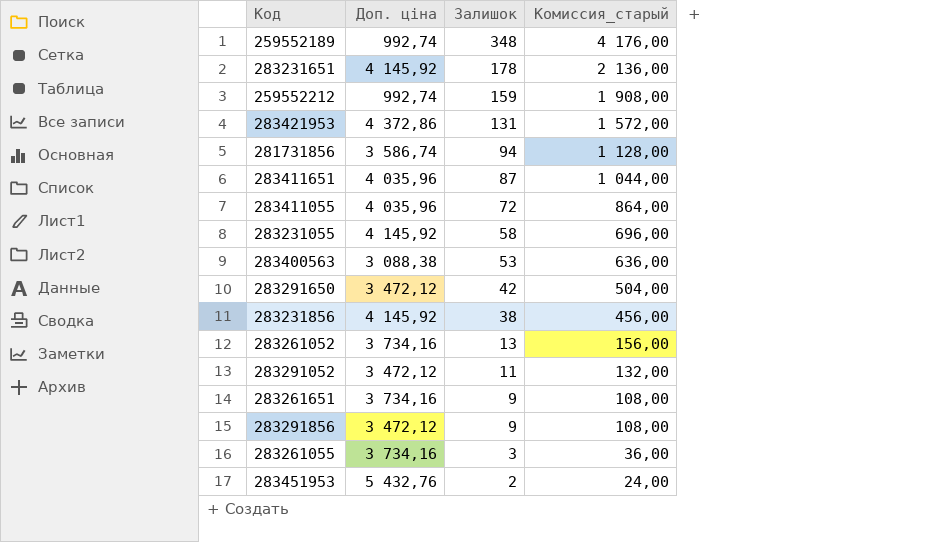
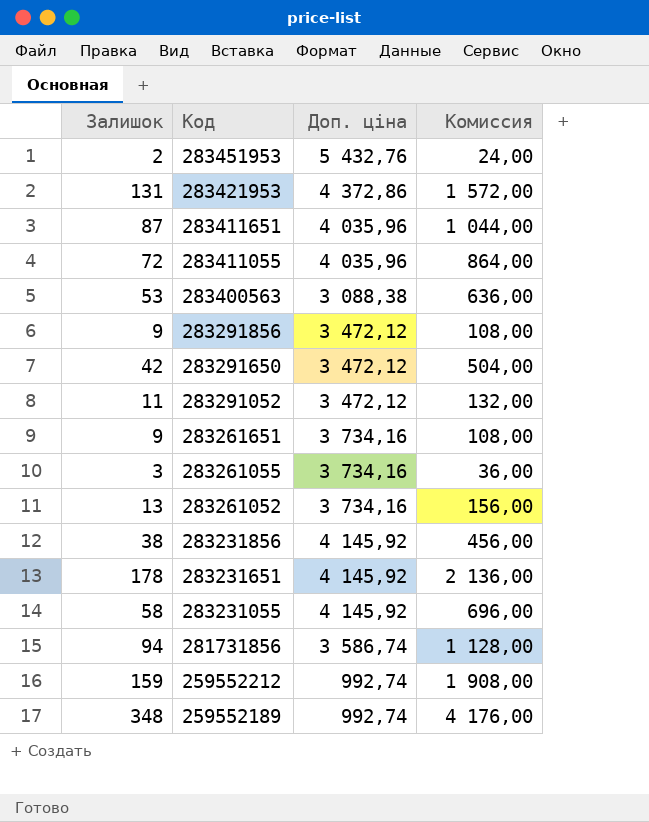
row order: Залишок descending -> Код descending
column Залишок | position: 3 -> 1
column name: Комиссия_старый -> Комиссия

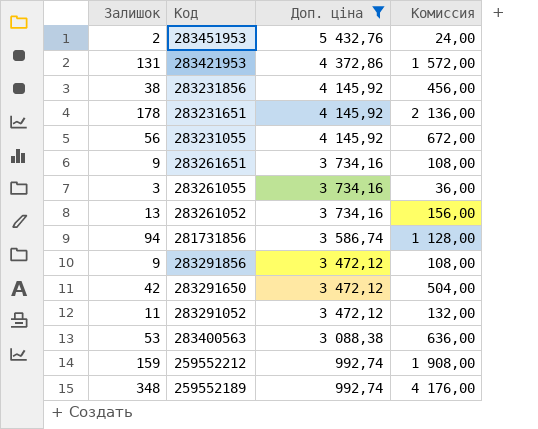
filter: none -> Доп. ціна != 4 035,96
row order: Код descending -> Доп. ціна descending
283231055 | Залишок: 58 -> 56
283231055 | Комиссия: 696,00 -> 672,00

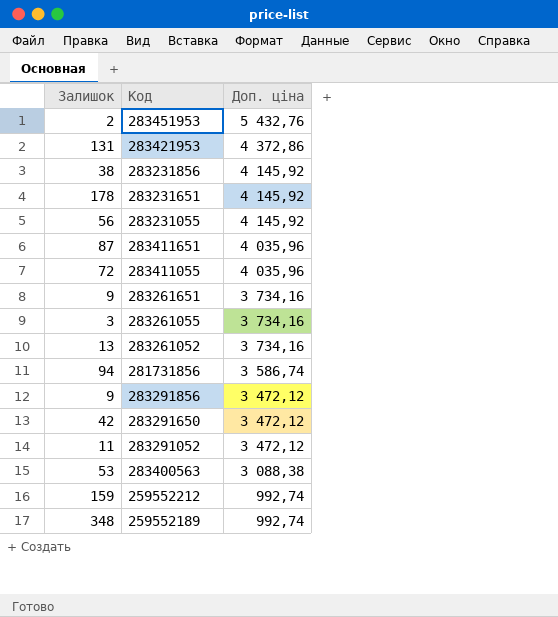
filter: Доп. ціна != 4 035,96 -> none
column Комиссия | formula: [Залишок] * 12 -> none

